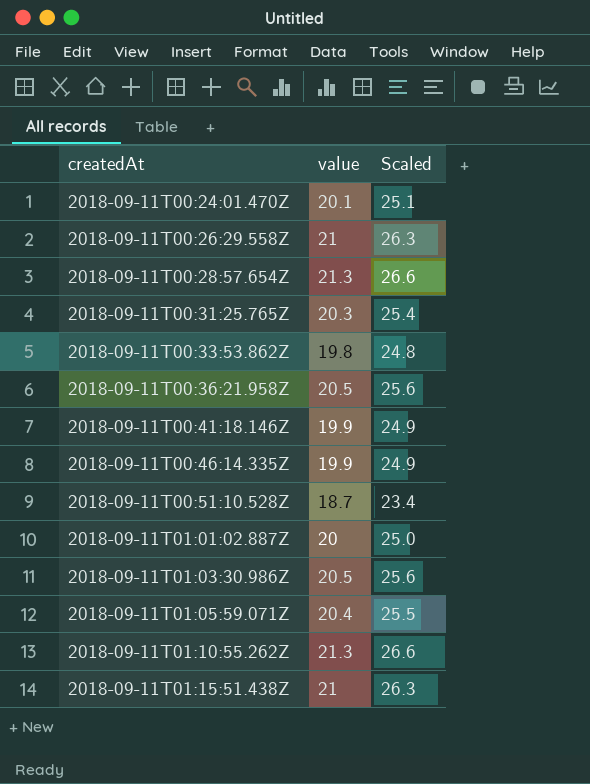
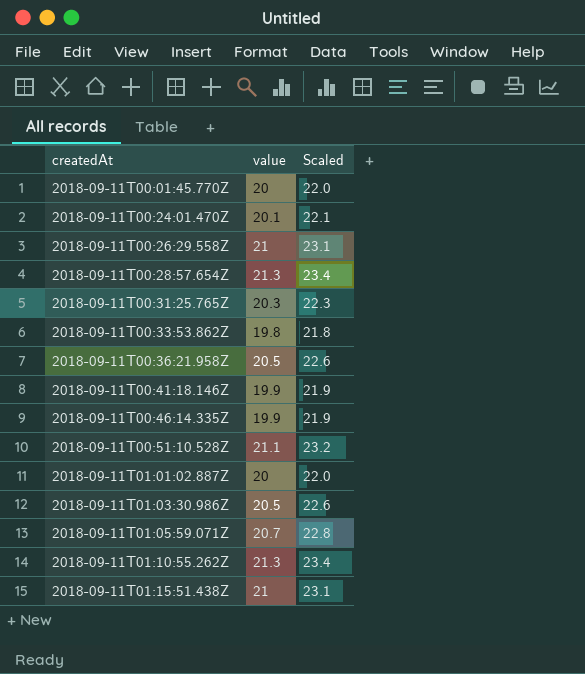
column Scaled | formula: [value] * 1.25 -> [value] * 1.1
row 2018-09-11T00:01:45.770Z: none -> 20 | 22.0
2018-09-11T00:51:10.528Z | value: 18.7 -> 21.1
2018-09-11T01:05:59.071Z | value: 20.4 -> 20.7

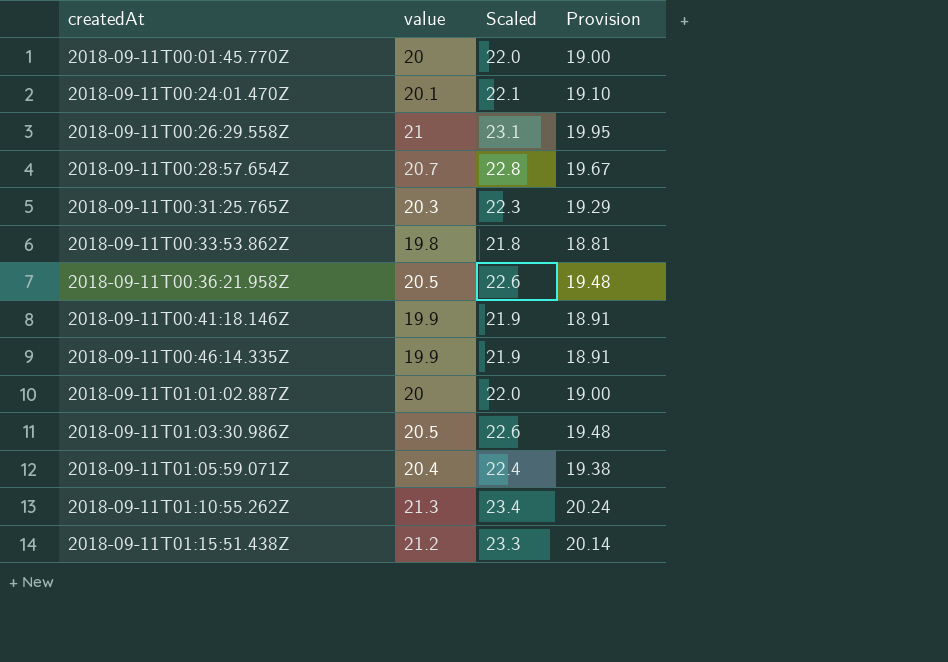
column Provision | formula: none -> [value] * 0.95
row 2018-09-11T00:51:10.528Z: 21.1 | 23.2 -> none
2018-09-11T00:28:57.654Z | value: 21.3 -> 20.7
2018-09-11T00:28:57.654Z | Scaled: 23.4 -> 22.8
2018-09-11T01:05:59.071Z | value: 20.7 -> 20.4
2018-09-11T01:05:59.071Z | Scaled: 22.8 -> 22.4
2018-09-11T01:15:51.438Z | value: 21 -> 21.2
2018-09-11T01:15:51.438Z | Scaled: 23.1 -> 23.3

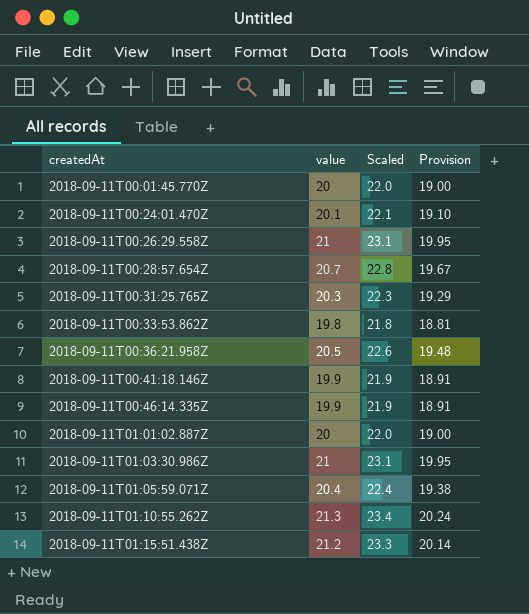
2018-09-11T01:03:30.986Z | value: 20.5 -> 21
2018-09-11T01:03:30.986Z | Scaled: 22.6 -> 23.1
2018-09-11T01:03:30.986Z | Provision: 19.48 -> 19.95

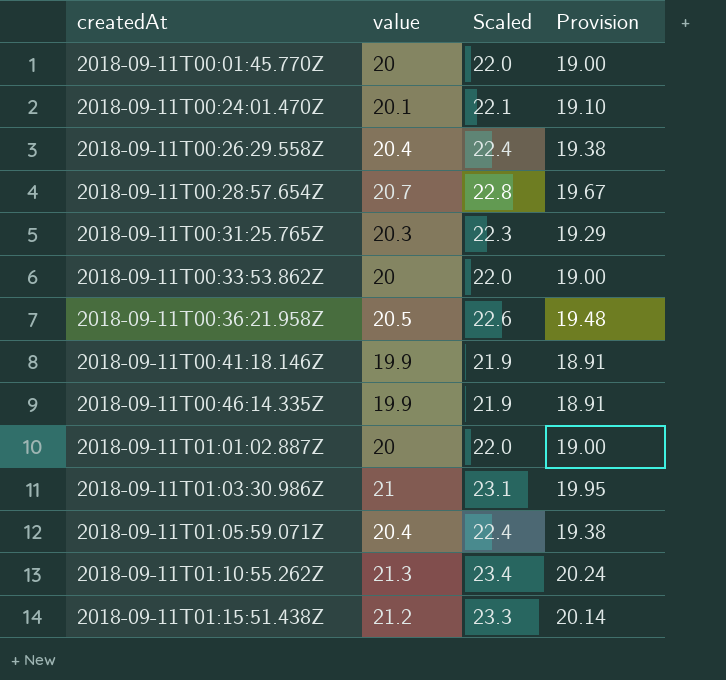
2018-09-11T00:26:29.558Z | value: 21 -> 20.4
2018-09-11T00:26:29.558Z | Scaled: 23.1 -> 22.4
2018-09-11T00:26:29.558Z | Provision: 19.95 -> 19.38
2018-09-11T00:33:53.862Z | value: 19.8 -> 20
2018-09-11T00:33:53.862Z | Scaled: 21.8 -> 22.0
2018-09-11T00:33:53.862Z | Provision: 18.81 -> 19.00

